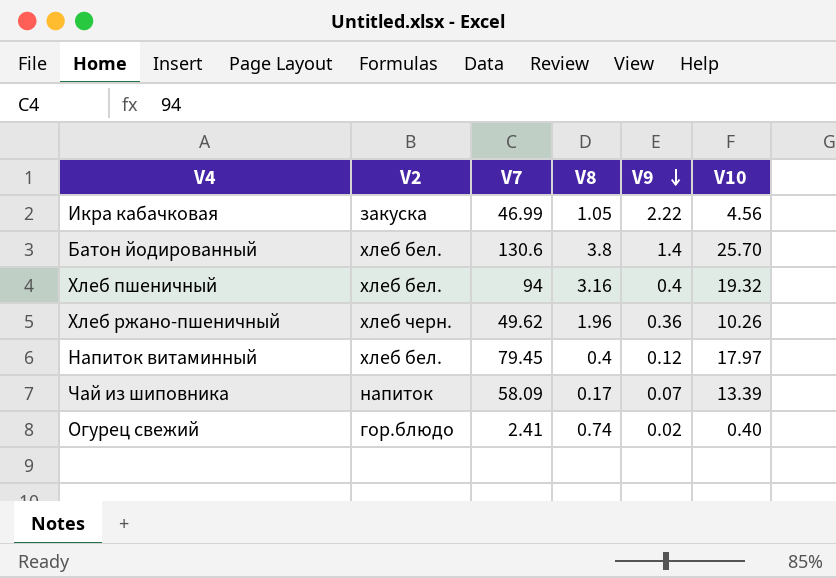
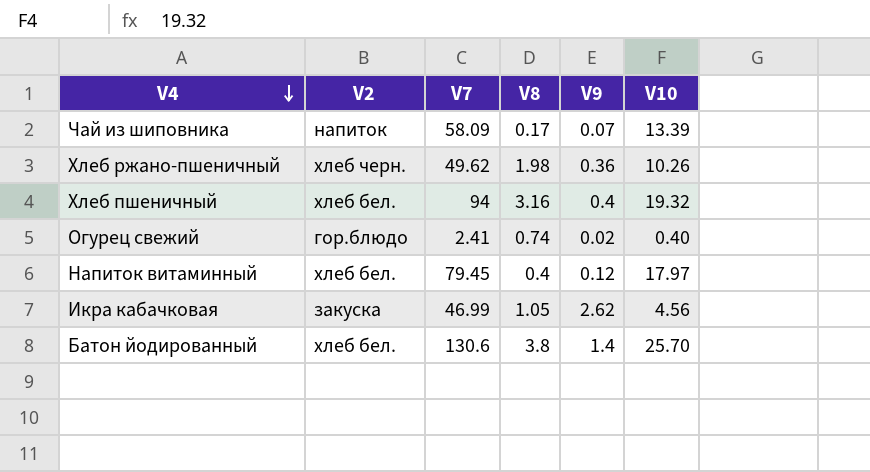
row order: V9 descending -> V4 descending
Хлеб ржано-пшеничный | V8: 1.96 -> 1.98
Икра кабачковая | V9: 2.22 -> 2.62

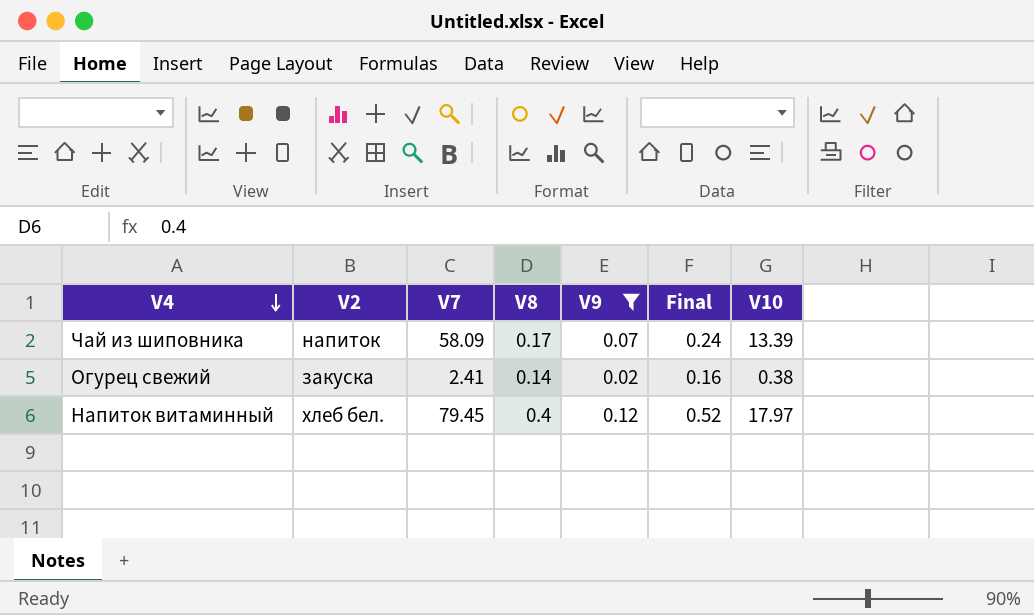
filter: none -> V9 <= 0.12
column Final | formula: none -> [V8] + [V9]
Огурец свежий | V2: гор.блюдо -> закуска
Огурец свежий | V8: 0.74 -> 0.14
Огурец свежий | V10: 0.40 -> 0.38

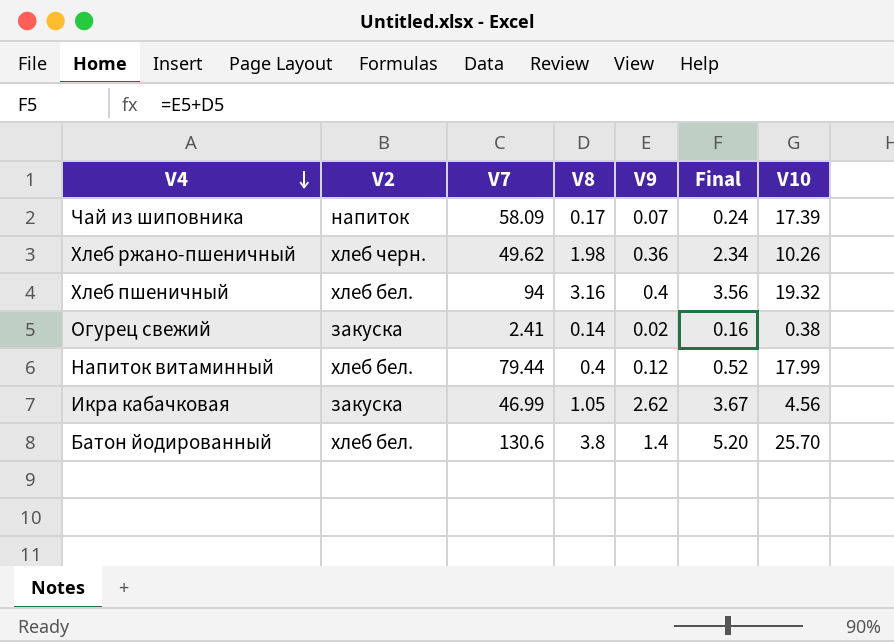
filter: V9 <= 0.12 -> none
Чай из шиповника | V10: 13.39 -> 17.39
Напиток витаминный | V7: 79.45 -> 79.44
Напиток витаминный | V10: 17.97 -> 17.99

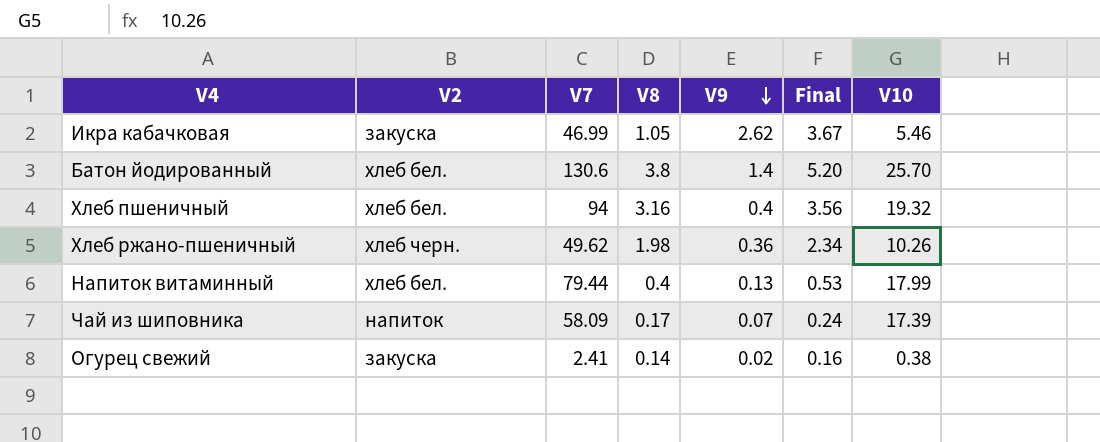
row order: V4 descending -> V9 descending
Икра кабачковая | V10: 4.56 -> 5.46
Напиток витаминный | V9: 0.12 -> 0.13
Напиток витаминный | Final: 0.52 -> 0.53

